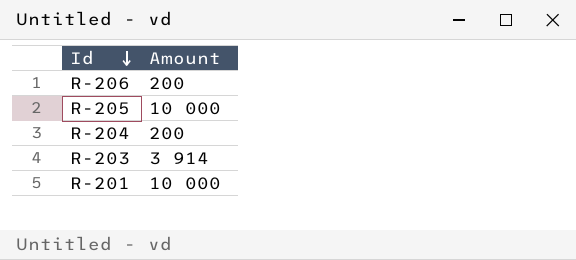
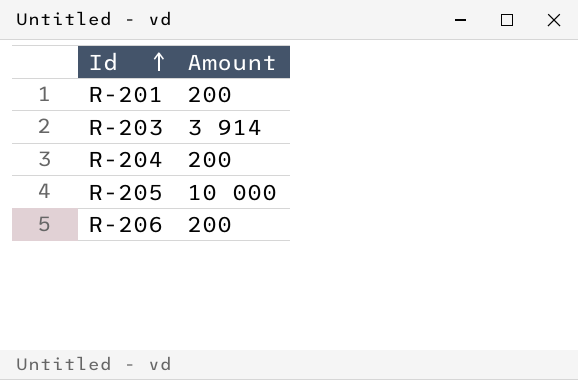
row order: Id descending -> Id ascending
R-201 | Amount: 10 000 -> 200

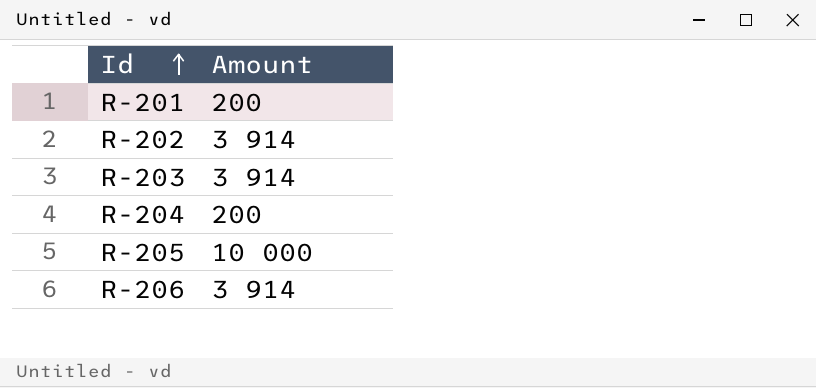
row R-202: none -> 3 914
R-206 | Amount: 200 -> 3 914

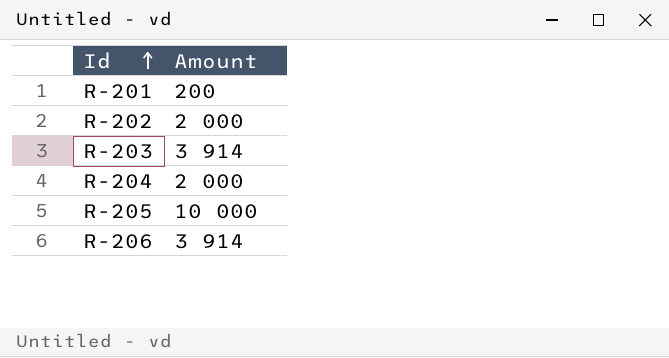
R-202 | Amount: 3 914 -> 2 000
R-204 | Amount: 200 -> 2 000

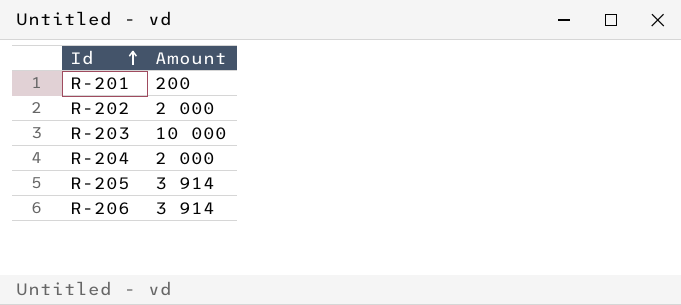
R-203 | Amount: 3 914 -> 10 000
R-205 | Amount: 10 000 -> 3 914

